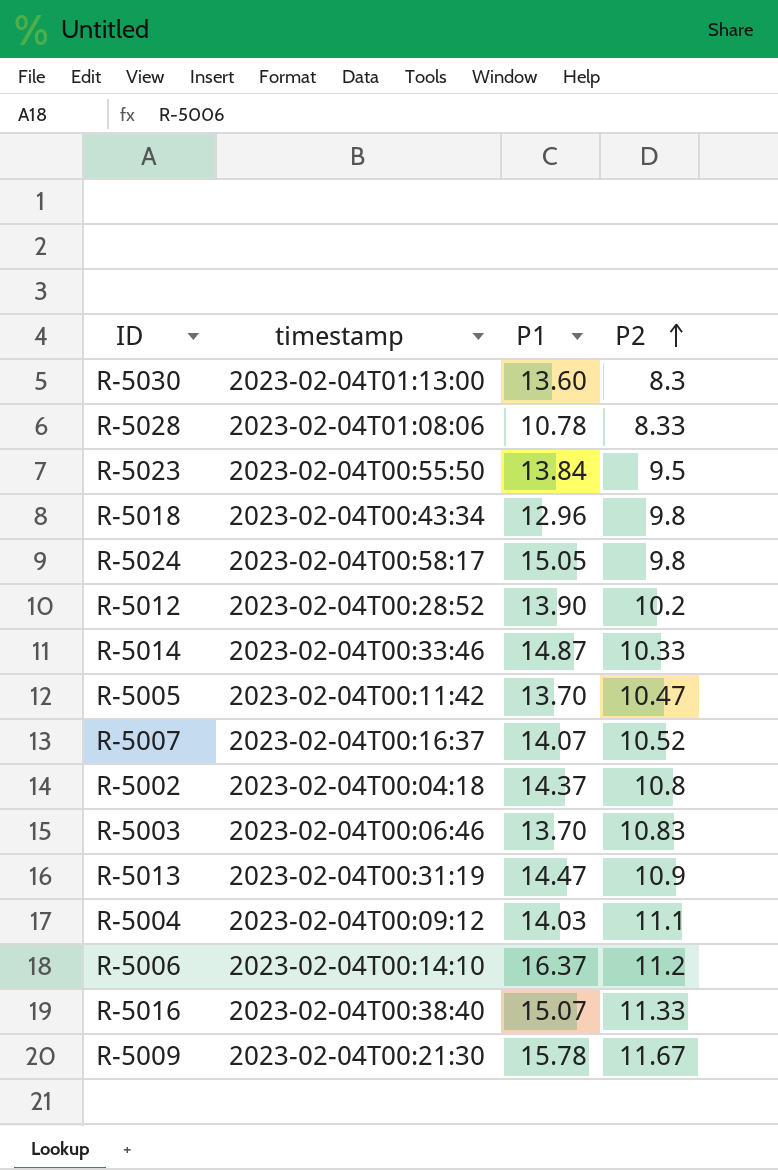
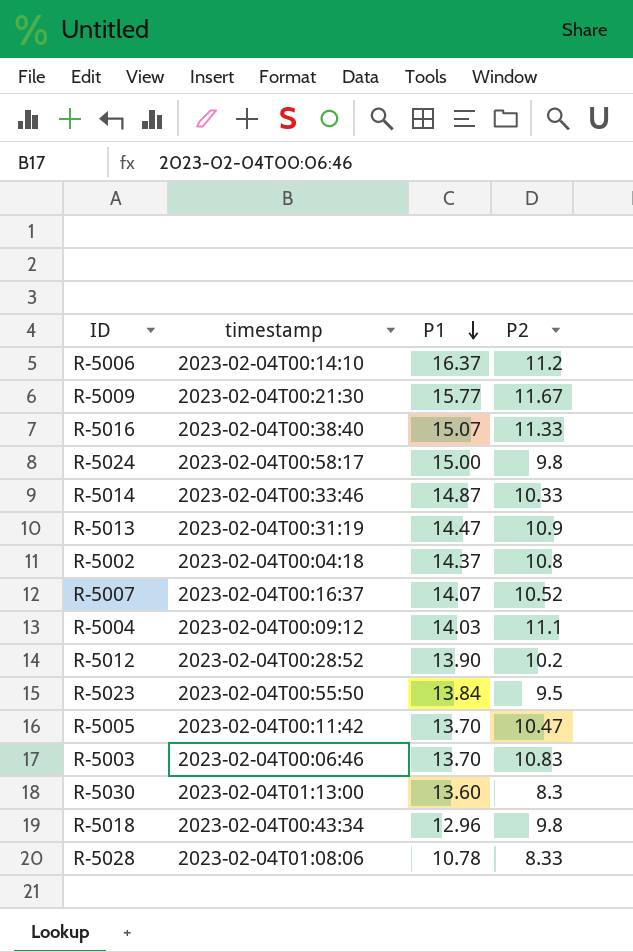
row order: P2 ascending -> P1 descending
R-5009 | P1: 15.78 -> 15.77
R-5024 | P1: 15.05 -> 15.00

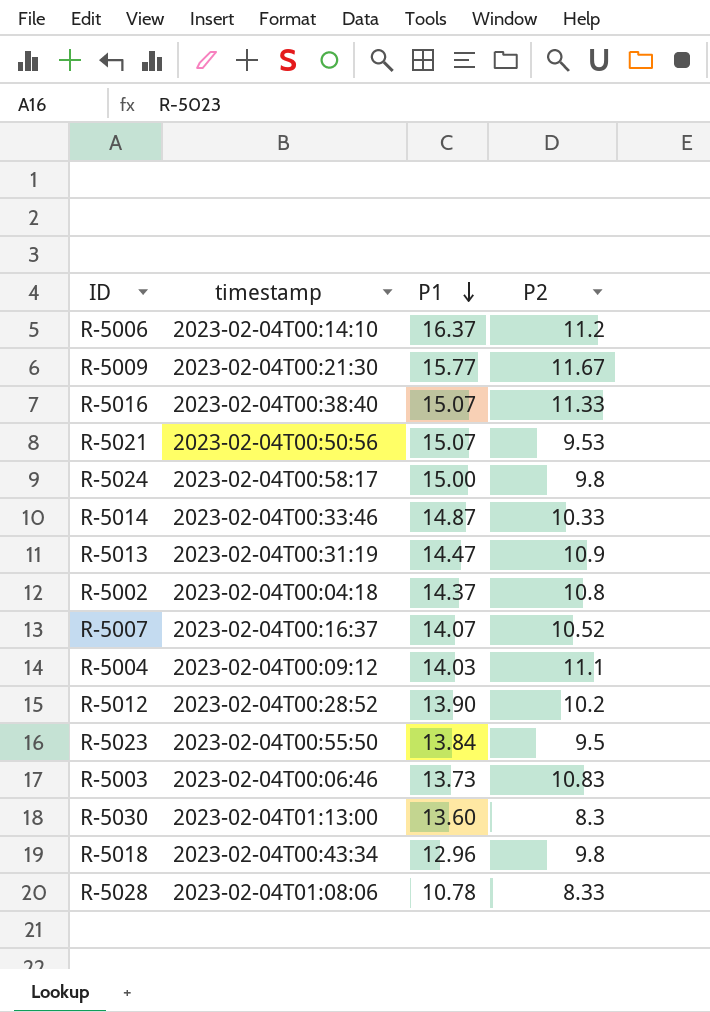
row R-5005: 2023-02-04T00:11:42 | 13.70 | 10.47 -> none
row R-5021: none -> 2023-02-04T00:50:56 | 15.07 | 9.53
R-5003 | P1: 13.70 -> 13.73

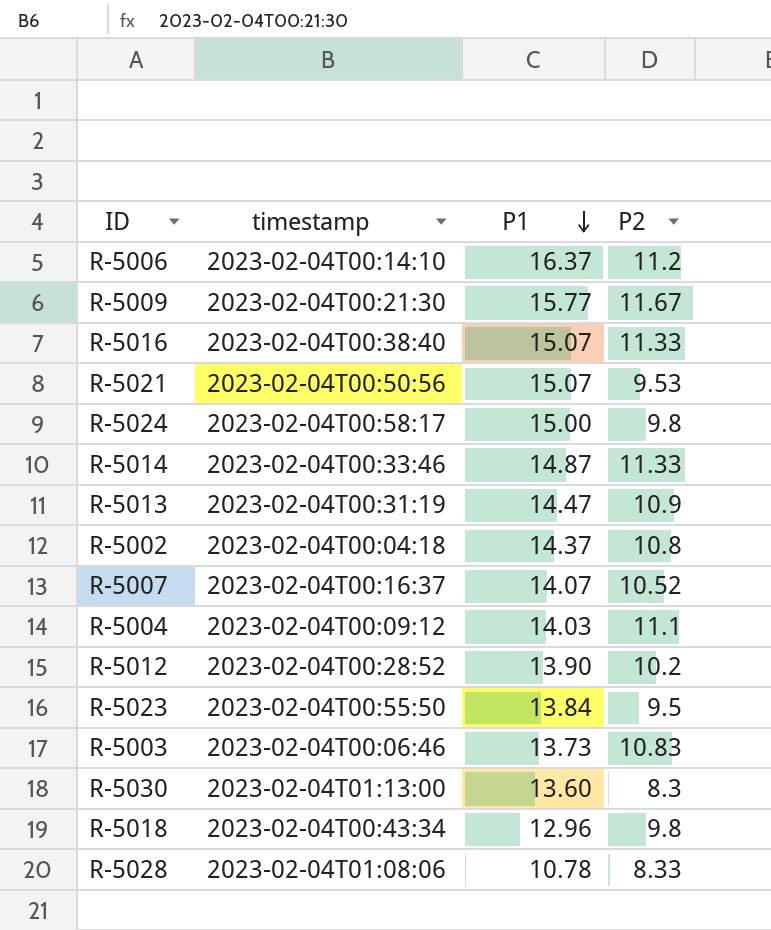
R-5014 | P2: 10.33 -> 11.33

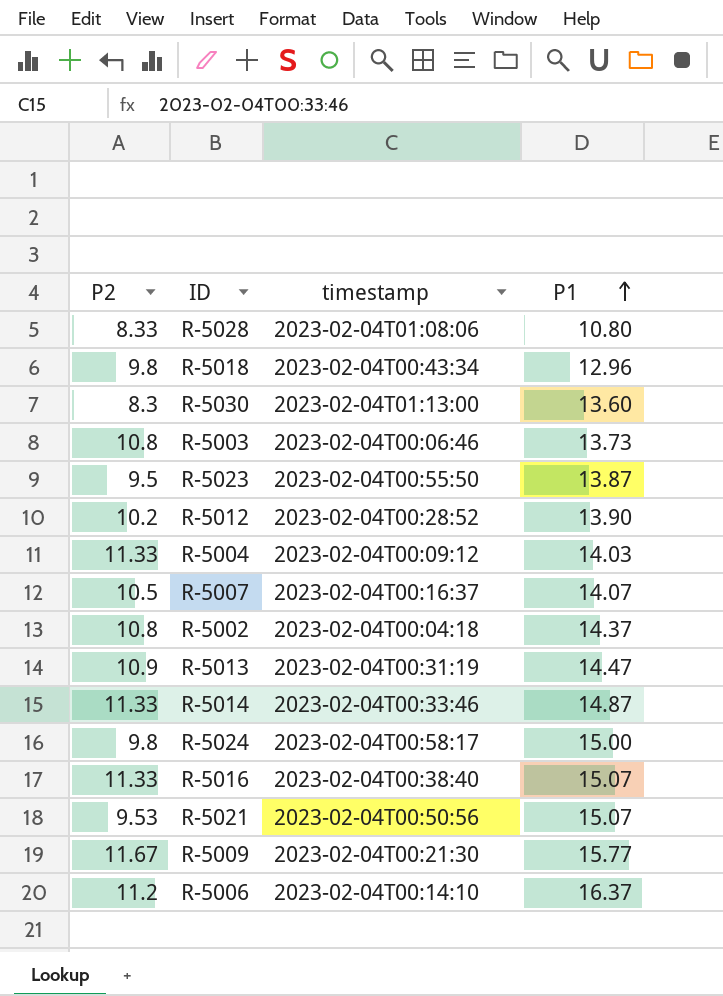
row order: P1 descending -> P1 ascending
column P2 | position: 4 -> 1
R-5028 | P1: 10.78 -> 10.80
R-5003 | P2: 10.83 -> 10.8
R-5023 | P1: 13.84 -> 13.87
R-5004 | P2: 11.1 -> 11.33
R-5007 | P2: 10.52 -> 10.5

